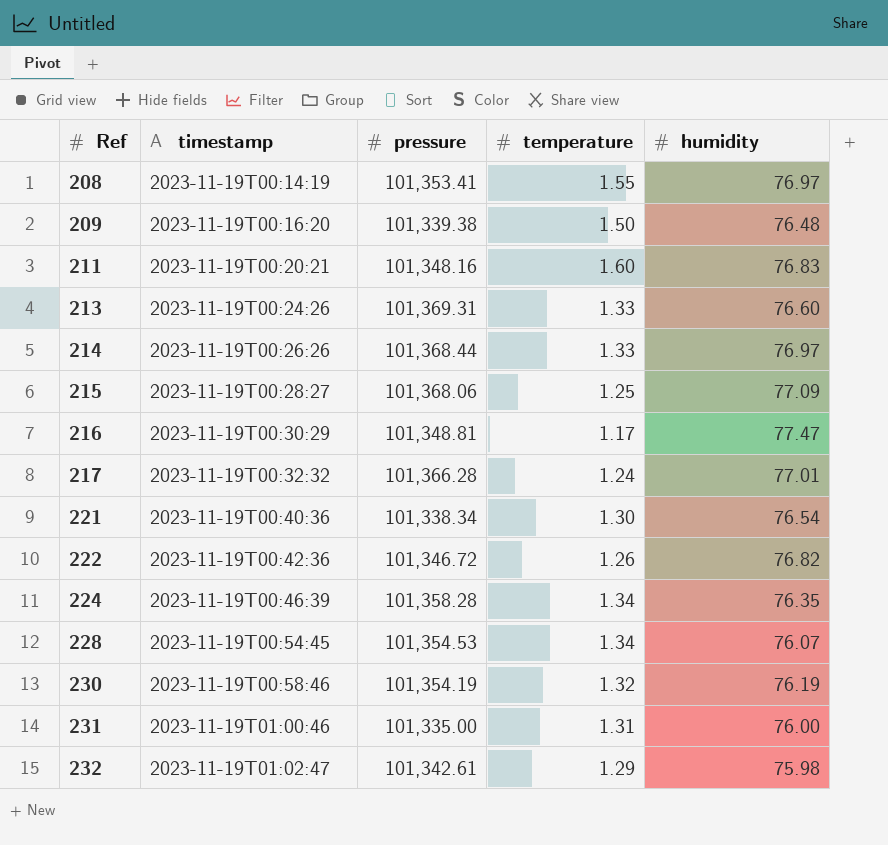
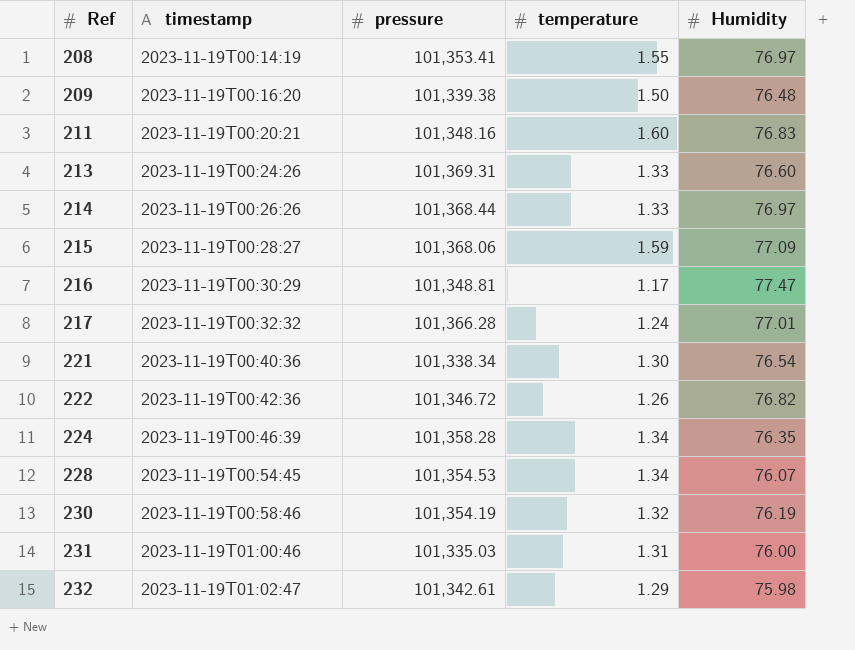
column name: humidity -> Humidity
215 | temperature: 1.25 -> 1.59
231 | pressure: 101,335.00 -> 101,335.03

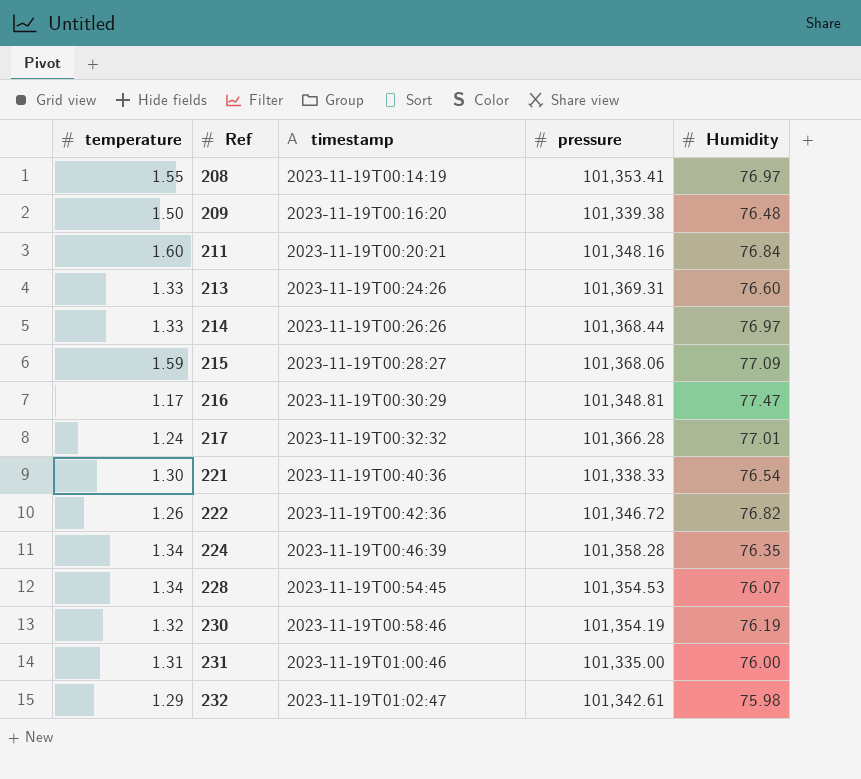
column temperature | position: 4 -> 1
211 | Humidity: 76.83 -> 76.84
221 | pressure: 101,338.34 -> 101,338.33
231 | pressure: 101,335.03 -> 101,335.00

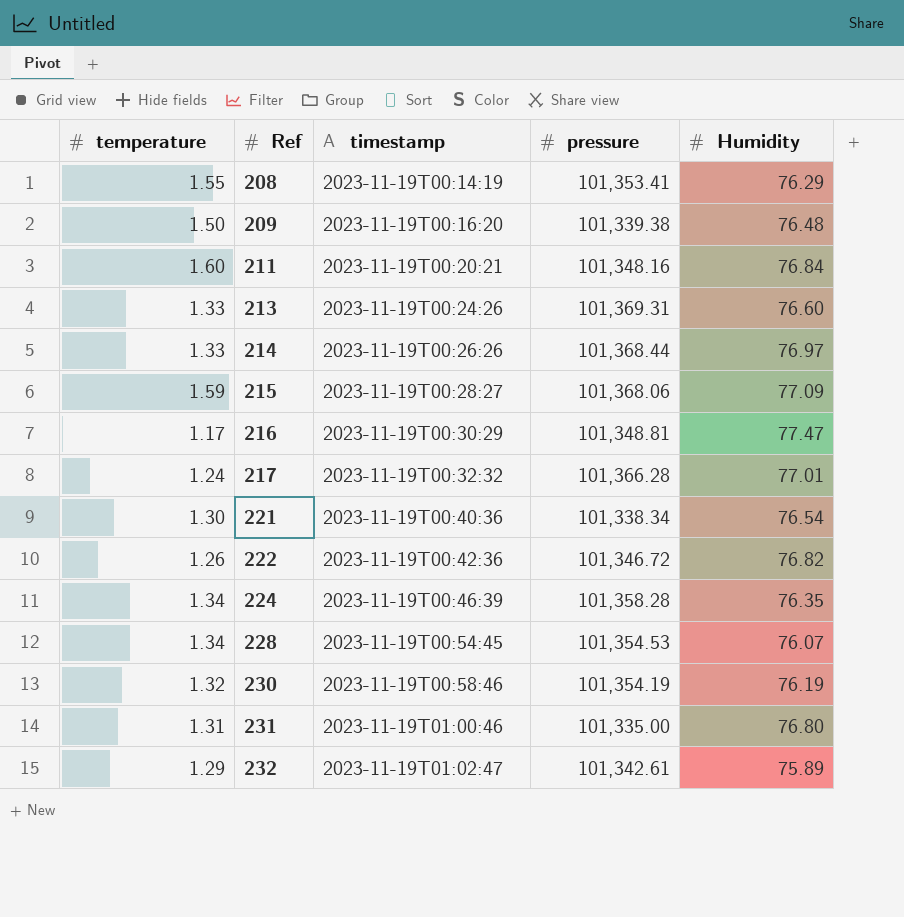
208 | Humidity: 76.97 -> 76.29
221 | pressure: 101,338.33 -> 101,338.34
231 | Humidity: 76.00 -> 76.80
232 | Humidity: 75.98 -> 75.89

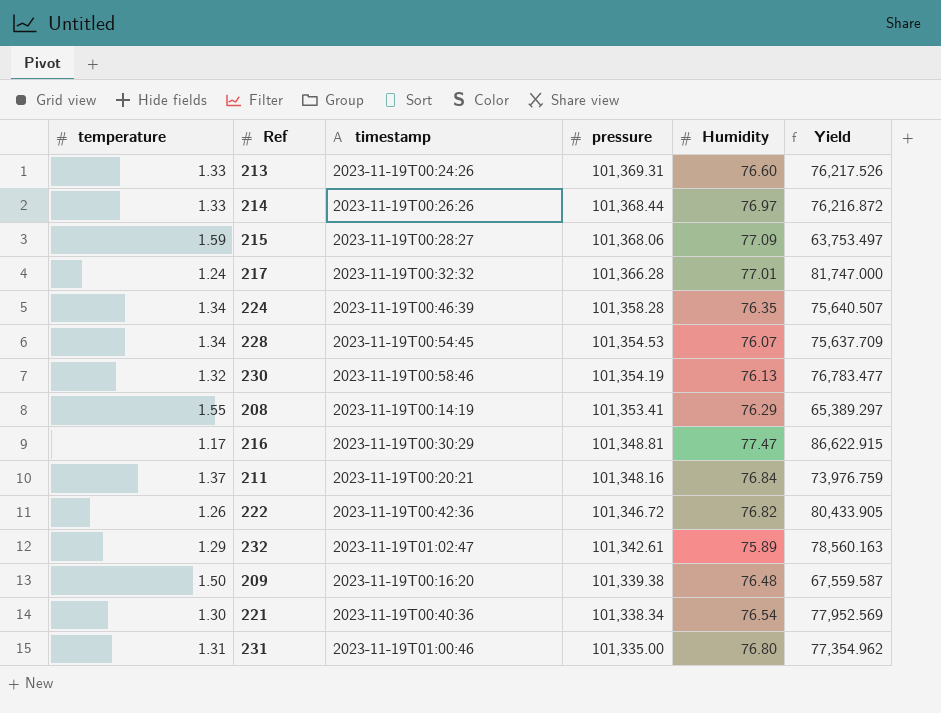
row order: Ref ascending -> pressure descending
column Yield | formula: none -> [pressure] / [temperature]
230 | Humidity: 76.19 -> 76.13
211 | temperature: 1.60 -> 1.37

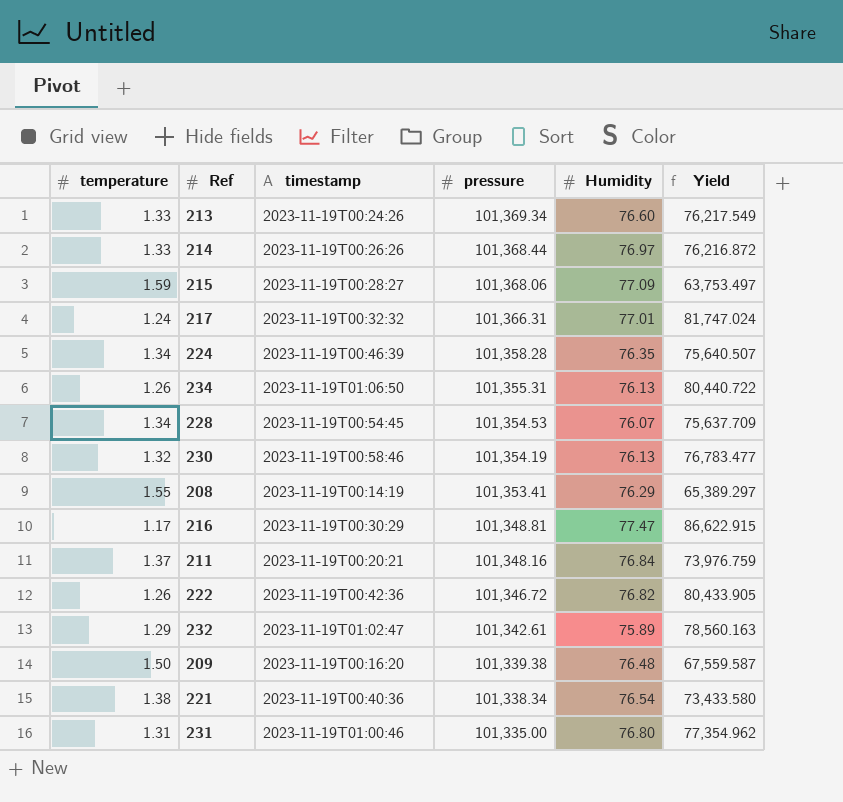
213 | pressure: 101,369.31 -> 101,369.34
213 | Yield: 76,217.526 -> 76,217.549
217 | pressure: 101,366.28 -> 101,366.31
217 | Yield: 81,747.000 -> 81,747.024
row 234: none -> 1.26 | 2023-11-19T01:06:50 | 101,355.31 | 76.13 | 80,440.722
221 | temperature: 1.30 -> 1.38
221 | Yield: 77,952.569 -> 73,433.580

